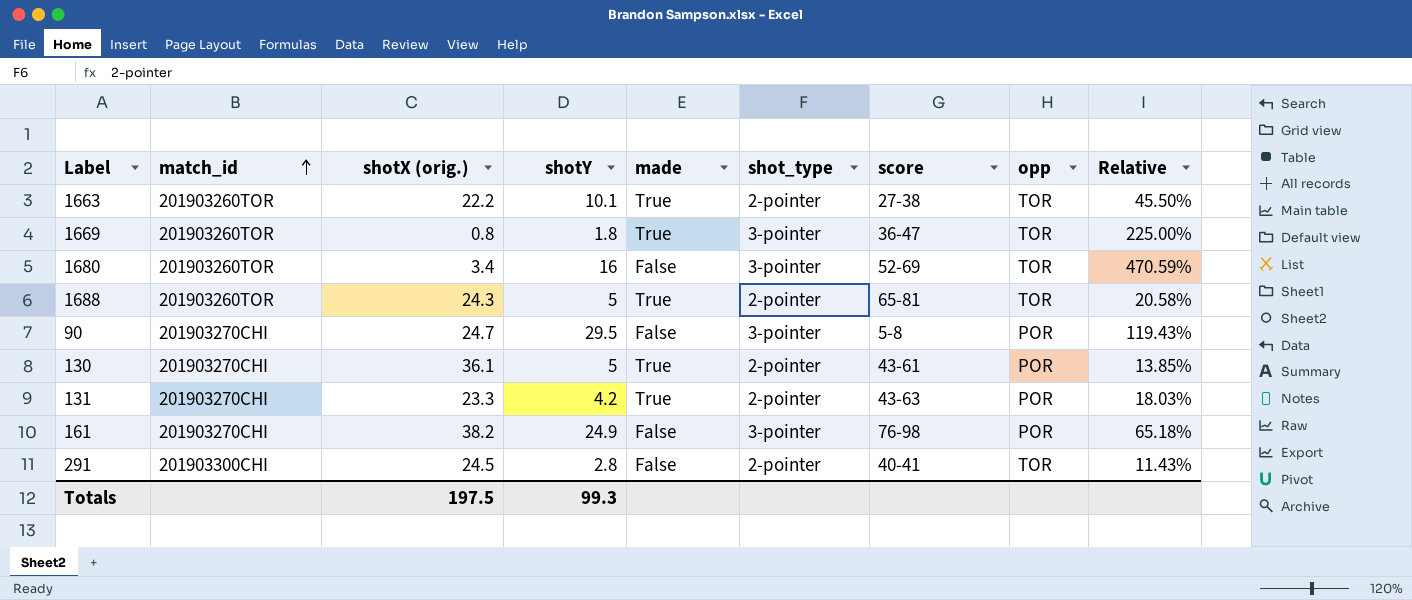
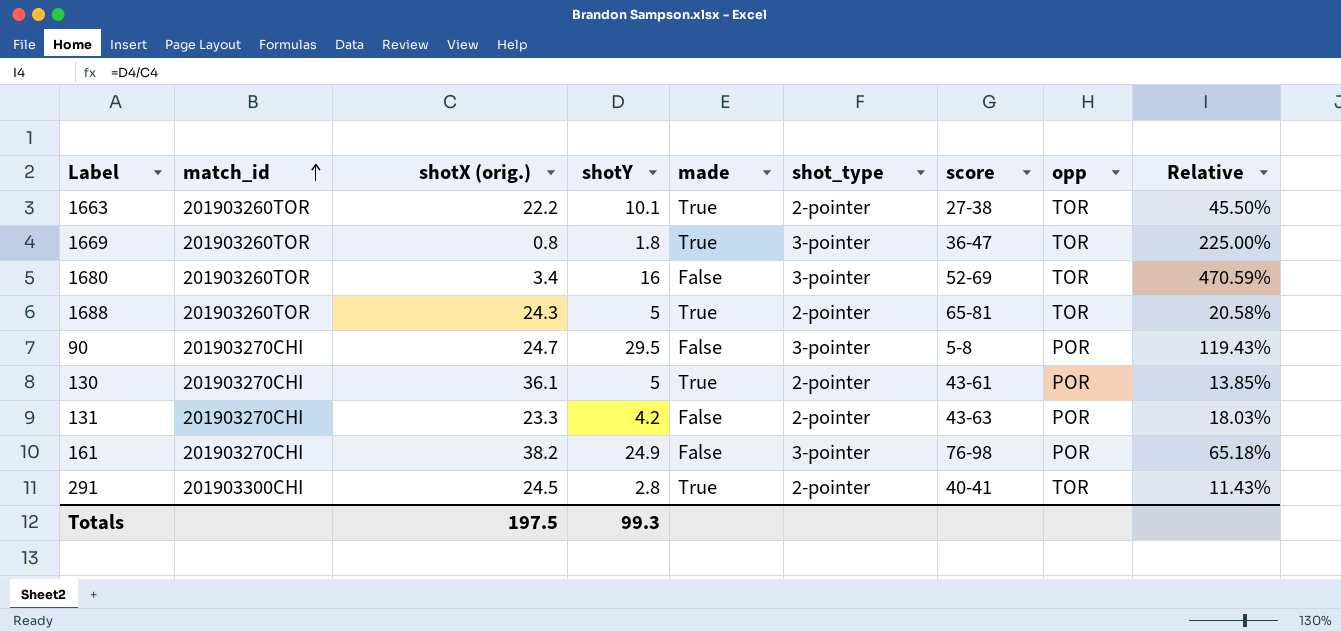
131 | made: True -> False
291 | made: False -> True

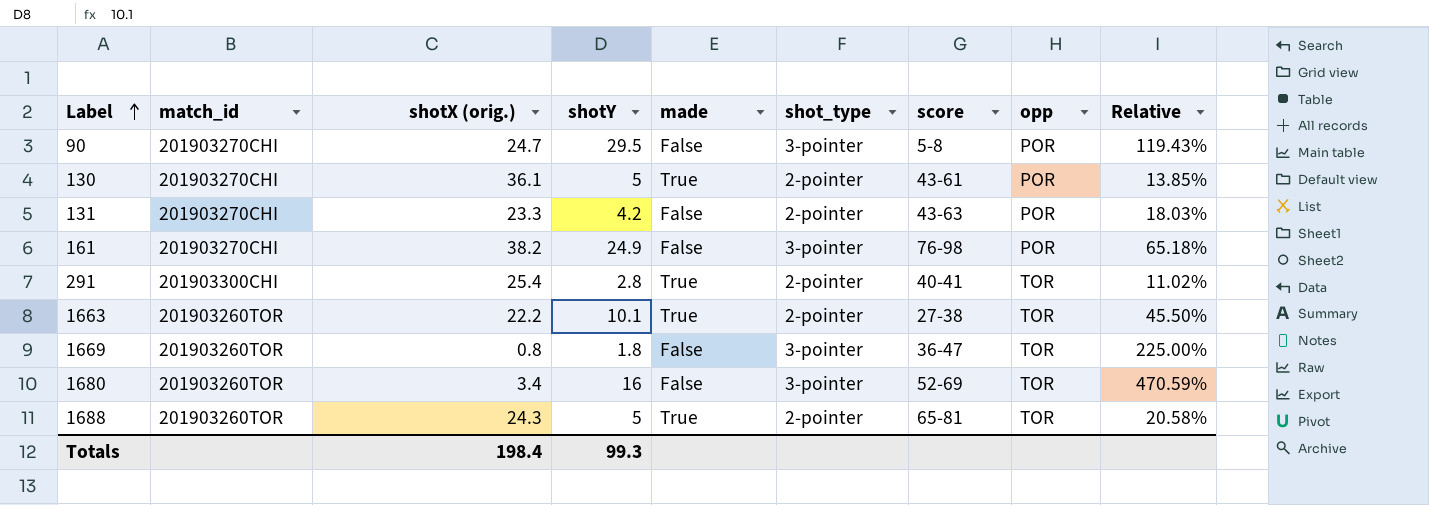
row order: match_id ascending -> Label ascending
291 | shotX (orig.): 24.5 -> 25.4
291 | Relative: 11.43% -> 11.02%
1669 | made: True -> False
Totals | shotX (orig.): 197.5 -> 198.4

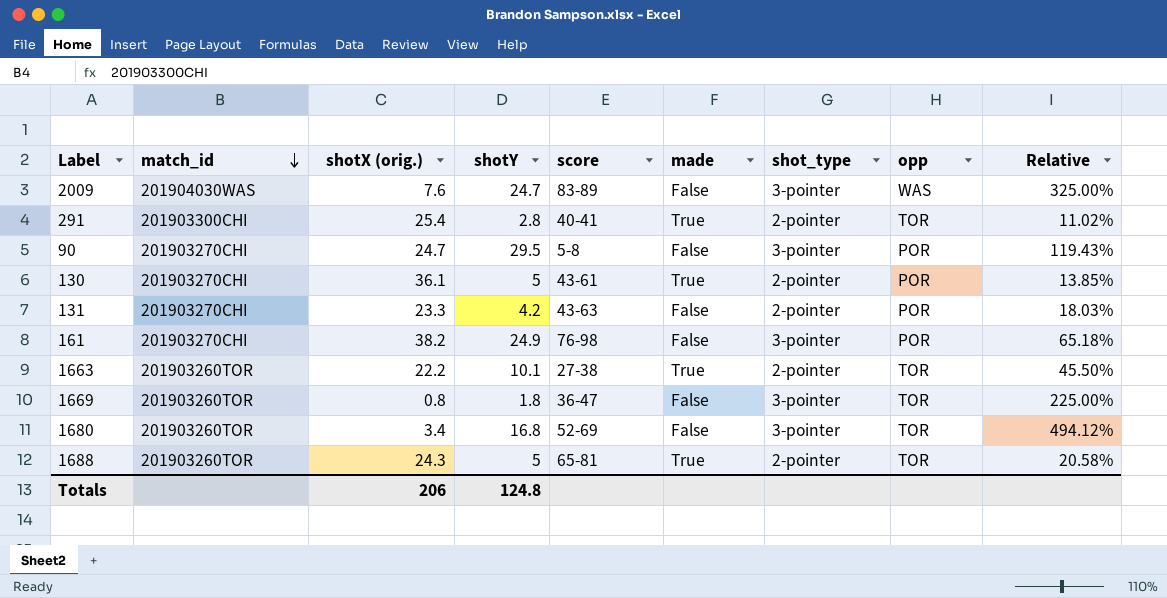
row order: Label ascending -> match_id descending
column score | position: 7 -> 5
row 2009: none -> 201904030WAS | 7.6 | 24.7 | 83-89 | False | 3-pointer | WAS | 325.00%
1680 | shotY: 16 -> 16.8
1680 | Relative: 470.59% -> 494.12%
Totals | shotX (orig.): 198.4 -> 206
Totals | shotY: 99.3 -> 124.8

